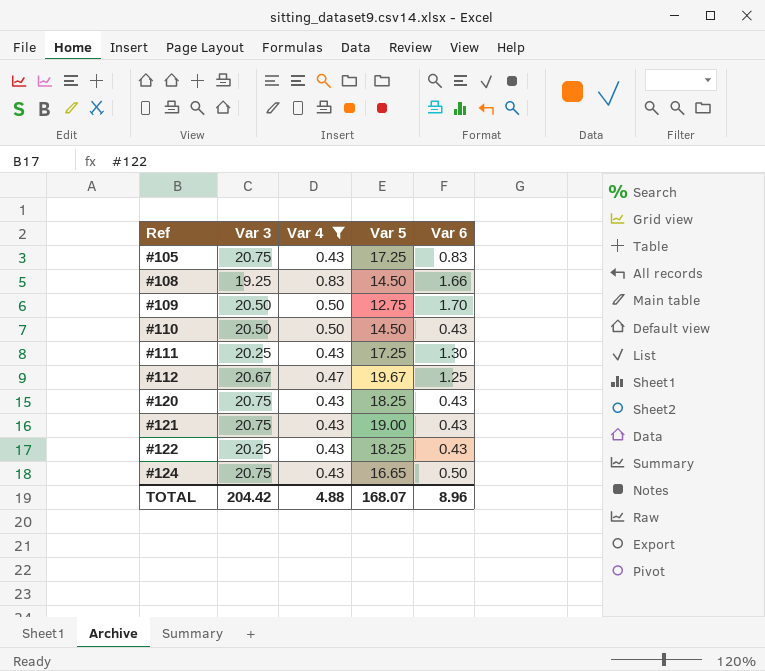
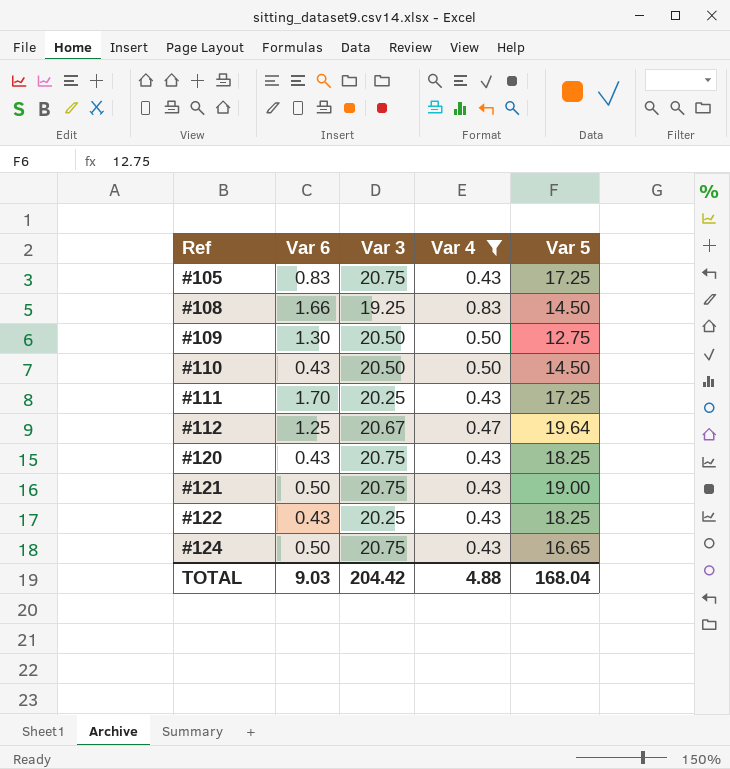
column Var 6 | position: 5 -> 2
#109 | Var 6: 1.70 -> 1.30
#111 | Var 6: 1.30 -> 1.70
#112 | Var 5: 19.67 -> 19.64
#121 | Var 6: 0.43 -> 0.50
TOTAL | Var 6: 8.96 -> 9.03
TOTAL | Var 5: 168.07 -> 168.04

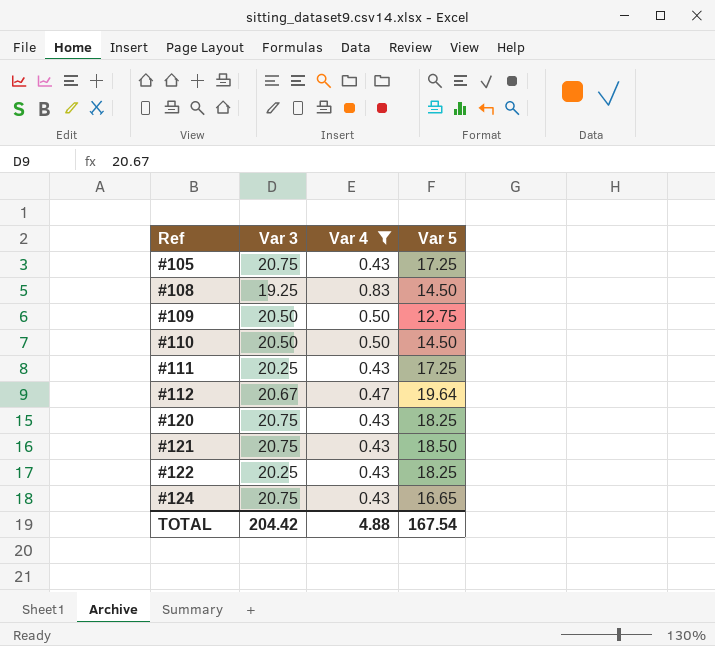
column Var 6 | position: 2 -> none
#121 | Var 5: 19.00 -> 18.50
TOTAL | Var 5: 168.04 -> 167.54

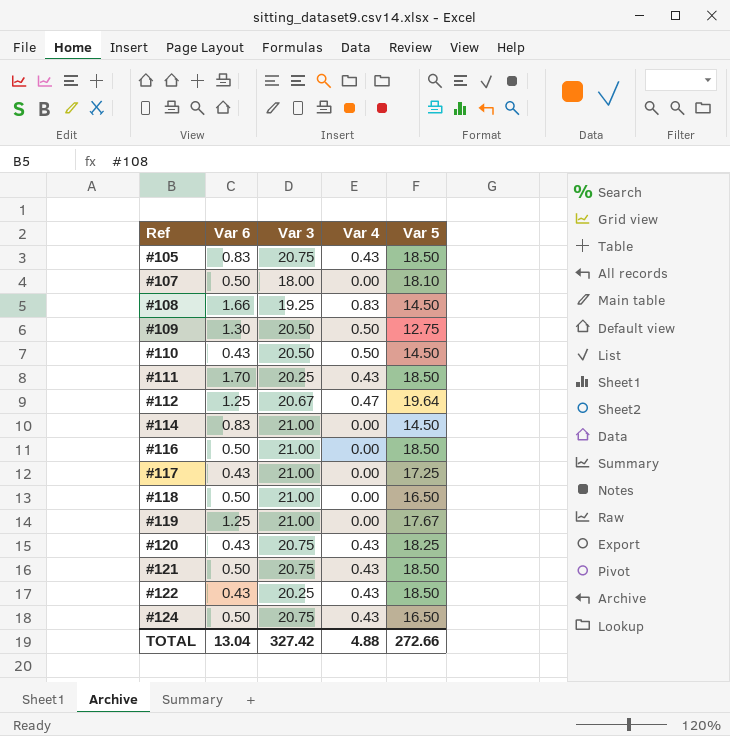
filter: Var 4 != 0.00 -> none
column Var 6 | position: none -> 2
#105 | Var 5: 17.25 -> 18.50
#111 | Var 5: 17.25 -> 18.50
#122 | Var 5: 18.25 -> 18.50
#124 | Var 5: 16.65 -> 16.50
TOTAL | Var 3: 204.42 -> 327.42
TOTAL | Var 5: 167.54 -> 272.66

